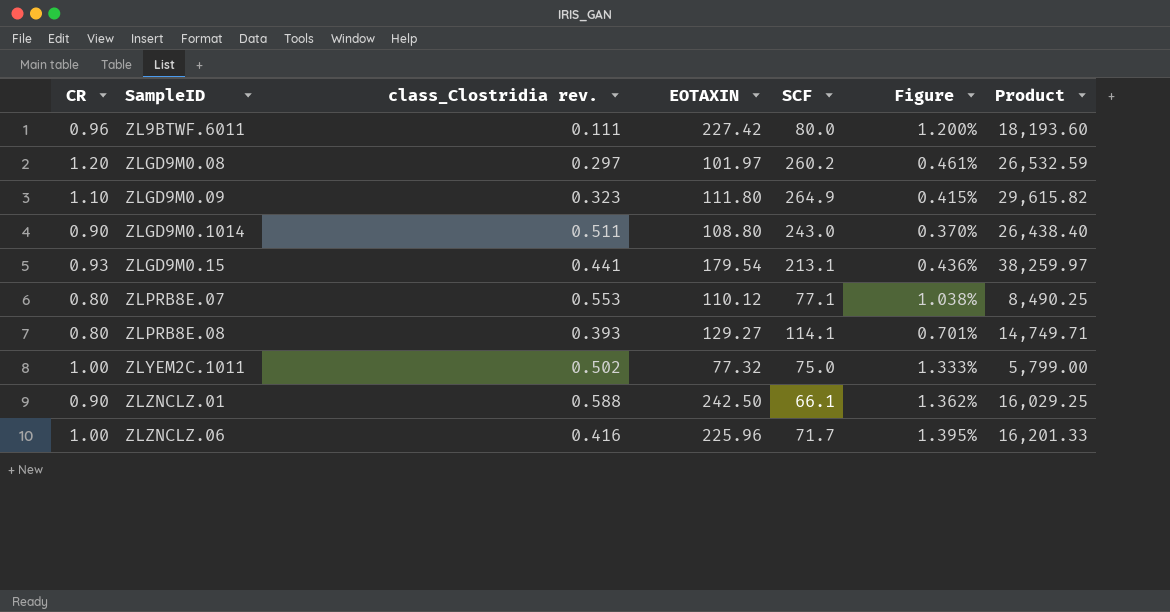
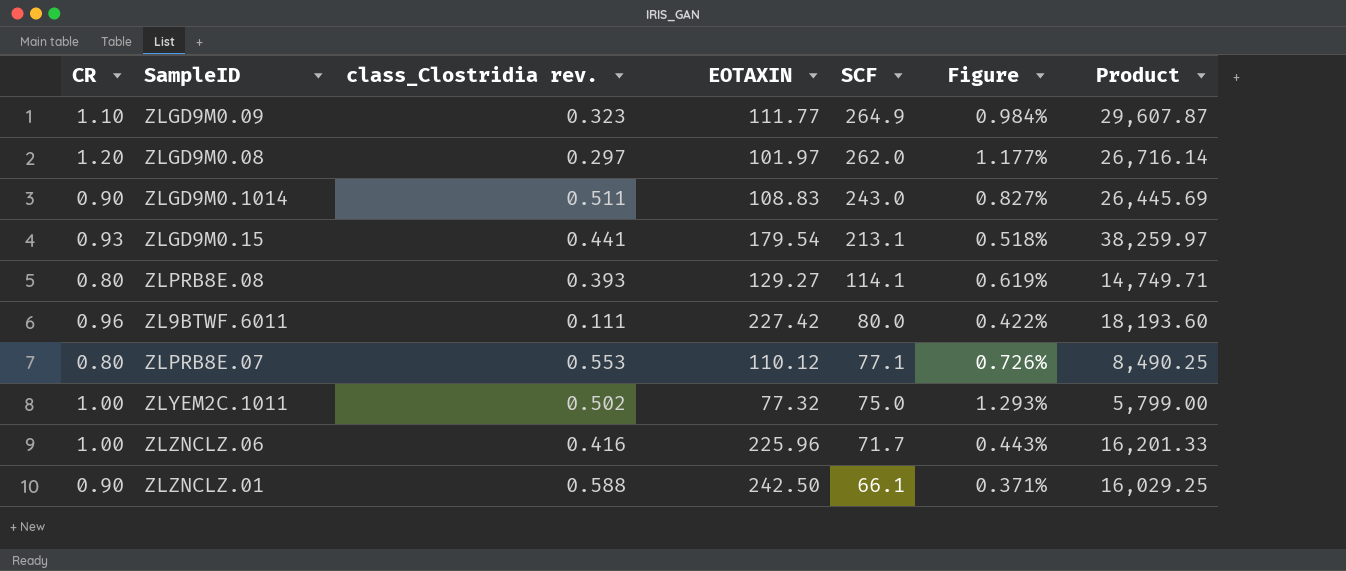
row order: none -> SCF descending
column Figure | formula: [CR] / [SCF] -> [CR] / [EOTAXIN]
ZLGD9M0.09 | EOTAXIN: 111.80 -> 111.77
ZLGD9M0.09 | Product: 29,615.82 -> 29,607.87
ZLGD9M0.08 | SCF: 260.2 -> 262.0
ZLGD9M0.08 | Product: 26,532.59 -> 26,716.14
ZLGD9M0.1014 | EOTAXIN: 108.80 -> 108.83
ZLGD9M0.1014 | Product: 26,438.40 -> 26,445.69

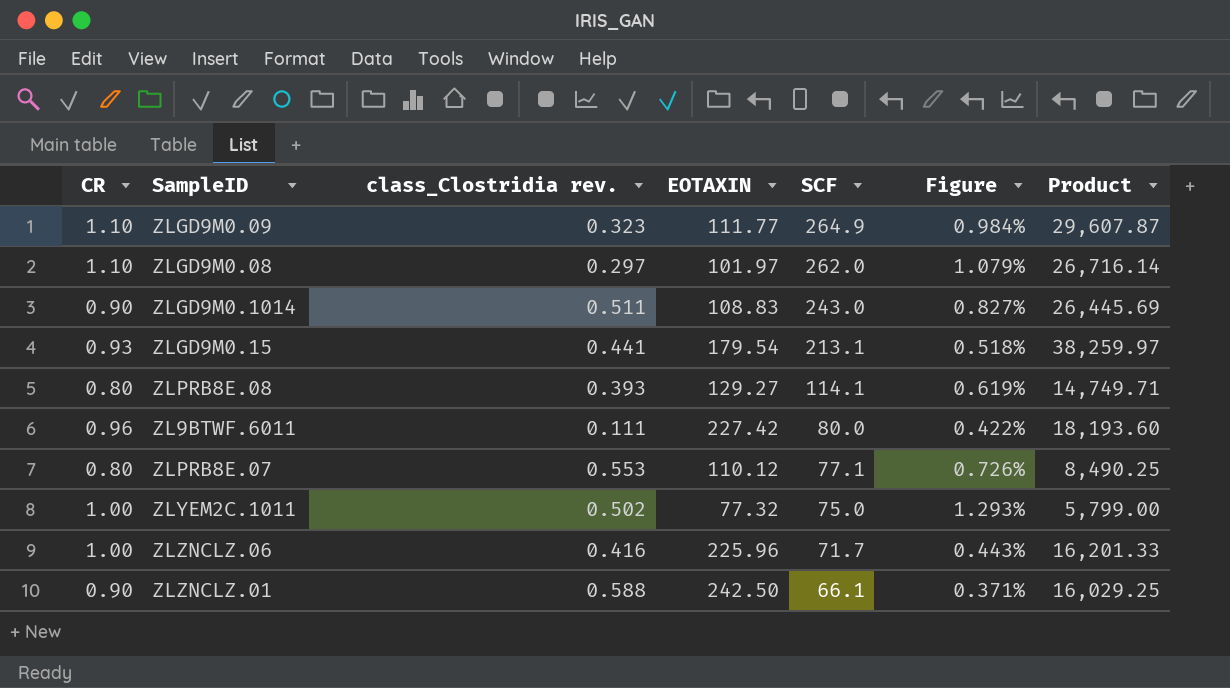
ZLGD9M0.08 | CR: 1.20 -> 1.10
ZLGD9M0.08 | Figure: 1.177% -> 1.079%

